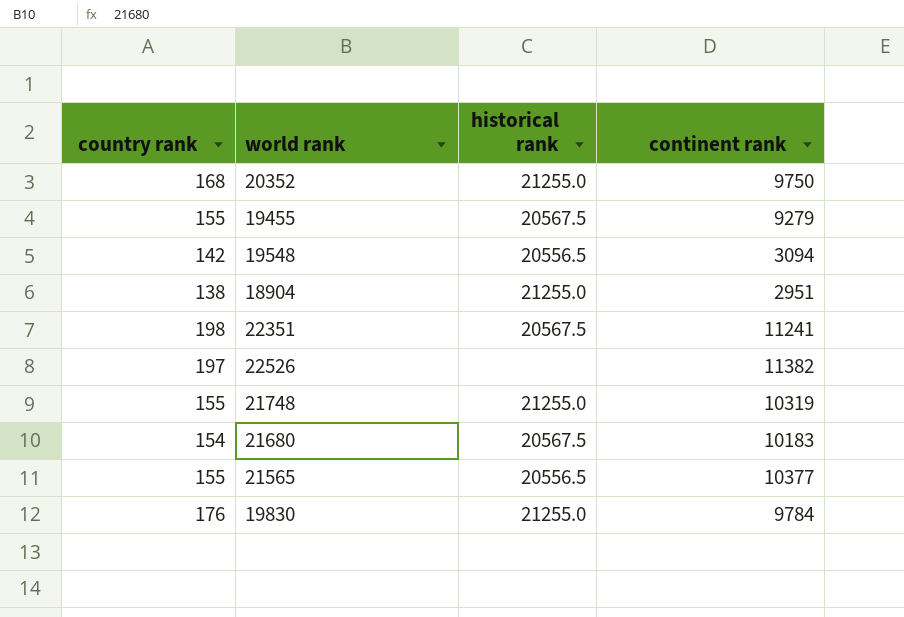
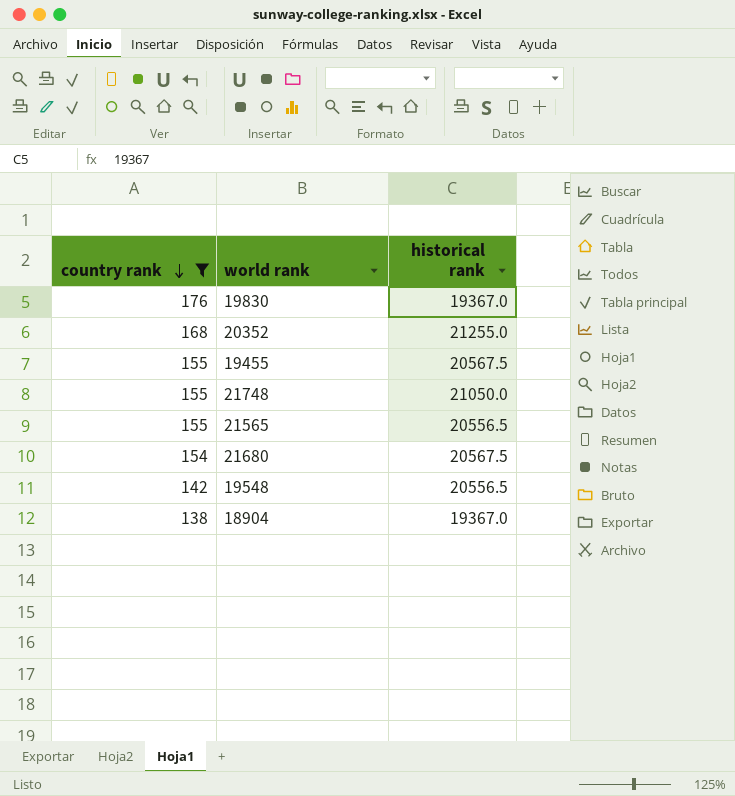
filter: none -> country rank <= 176
row order: none -> country rank descending
column continent rank | position: 4 -> none
19830 | historical rank: 21255.0 -> 19367.0
21748 | historical rank: 21255.0 -> 21050.0
18904 | historical rank: 21255.0 -> 19367.0

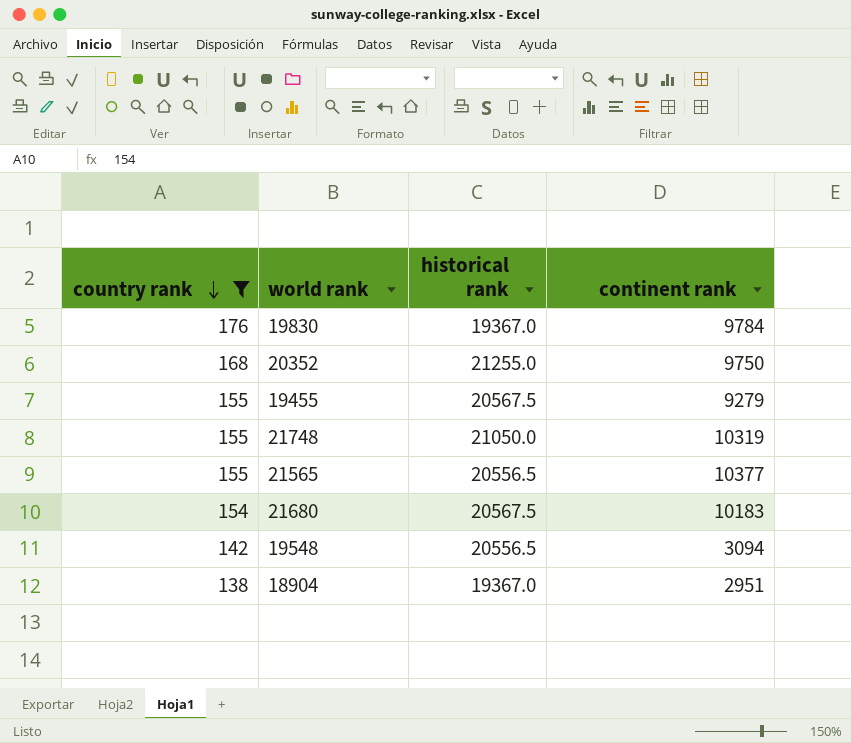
column continent rank | position: none -> 4

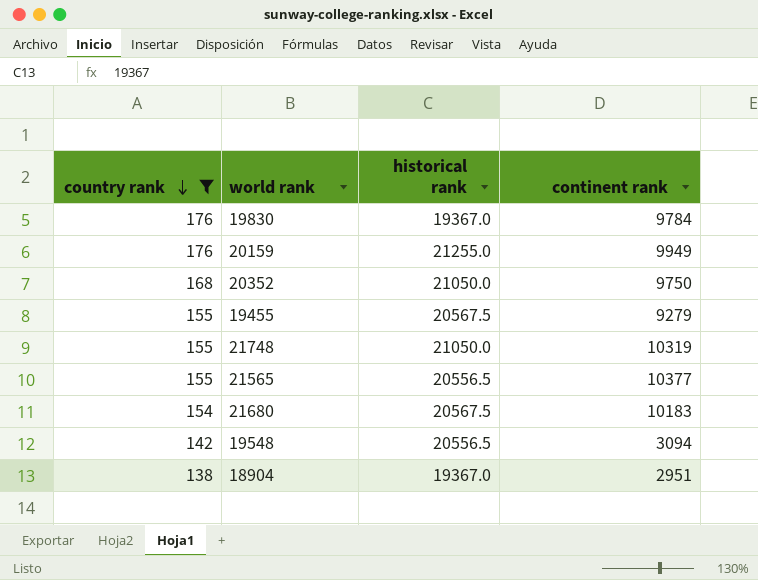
row 20159: none -> 176 | 21255.0 | 9949
20352 | historical rank: 21255.0 -> 21050.0

